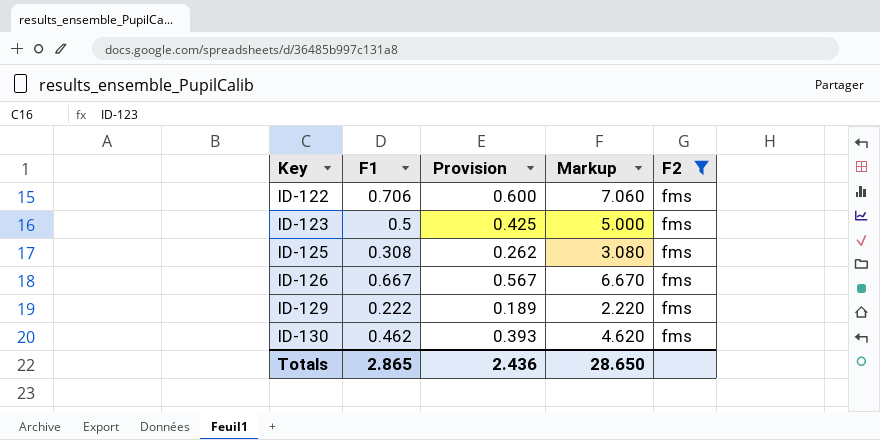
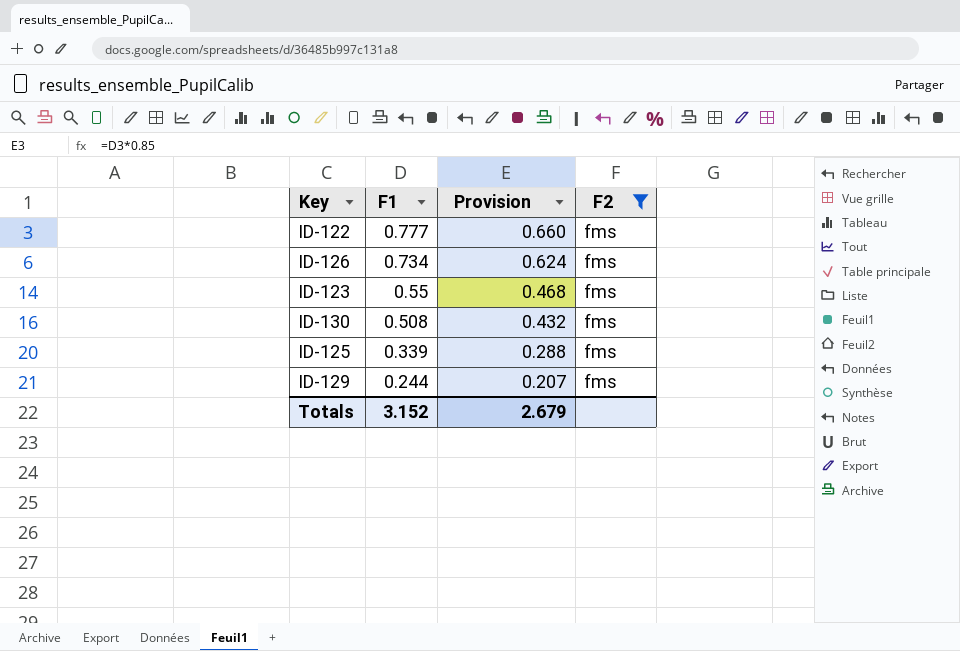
row order: Key ascending -> F1 descending
column Markup | formula: [F1] * 10 -> none
ID-122 | F1: 0.706 -> 0.777
ID-122 | Provision: 0.600 -> 0.660
ID-126 | F1: 0.667 -> 0.734
ID-126 | Provision: 0.567 -> 0.624
ID-123 | F1: 0.5 -> 0.55
ID-123 | Provision: 0.425 -> 0.468
ID-130 | F1: 0.462 -> 0.508
ID-130 | Provision: 0.393 -> 0.432
ID-125 | F1: 0.308 -> 0.339
ID-125 | Provision: 0.262 -> 0.288
ID-129 | F1: 0.222 -> 0.244
ID-129 | Provision: 0.189 -> 0.207
Totals | F1: 2.865 -> 3.152
Totals | Provision: 2.436 -> 2.679

